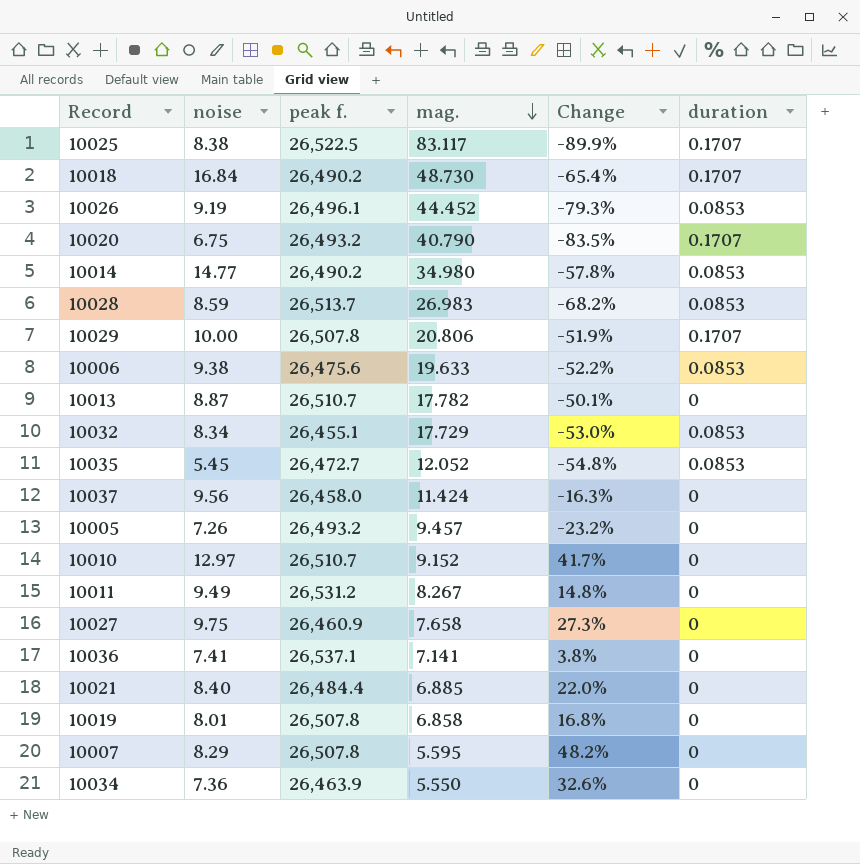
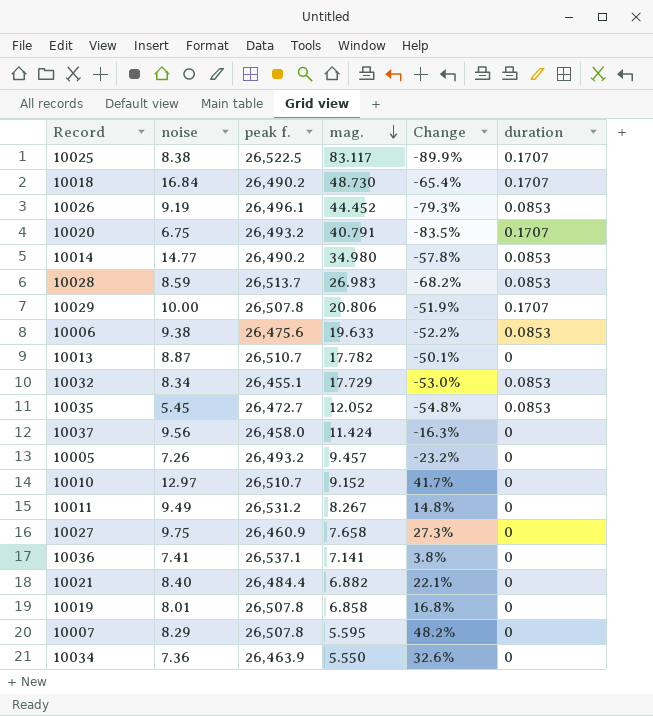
10020 | mag.: 40.790 -> 40.791
10021 | mag.: 6.885 -> 6.882
10021 | Change: 22.0% -> 22.1%

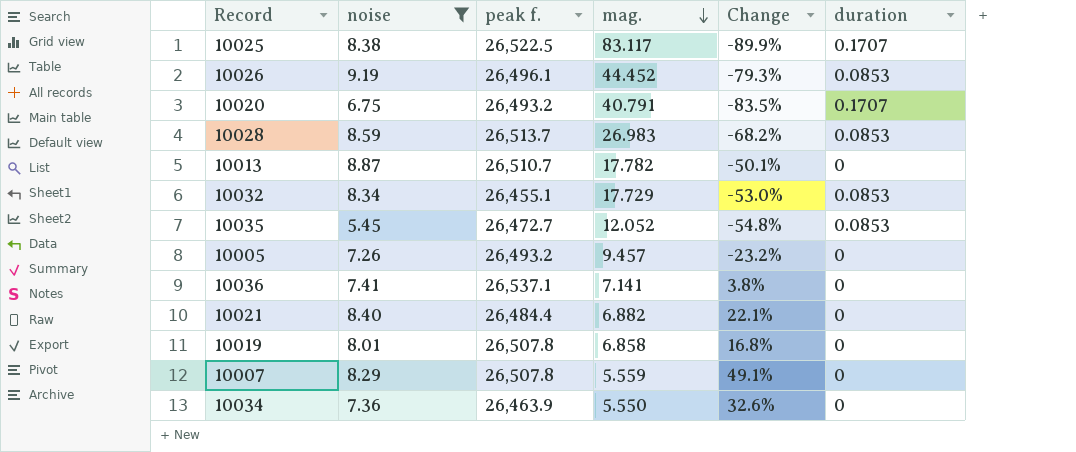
filter: none -> noise <= 9.19
10007 | mag.: 5.595 -> 5.559
10007 | Change: 48.2% -> 49.1%

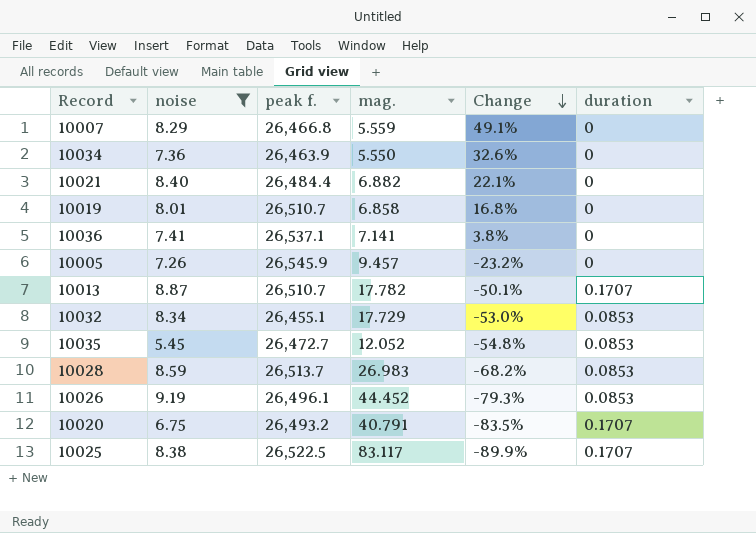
row order: mag. descending -> Change descending
10007 | peak f.: 26,507.8 -> 26,466.8
10019 | peak f.: 26,507.8 -> 26,510.7
10005 | peak f.: 26,493.2 -> 26,545.9
10013 | duration: 0 -> 0.1707

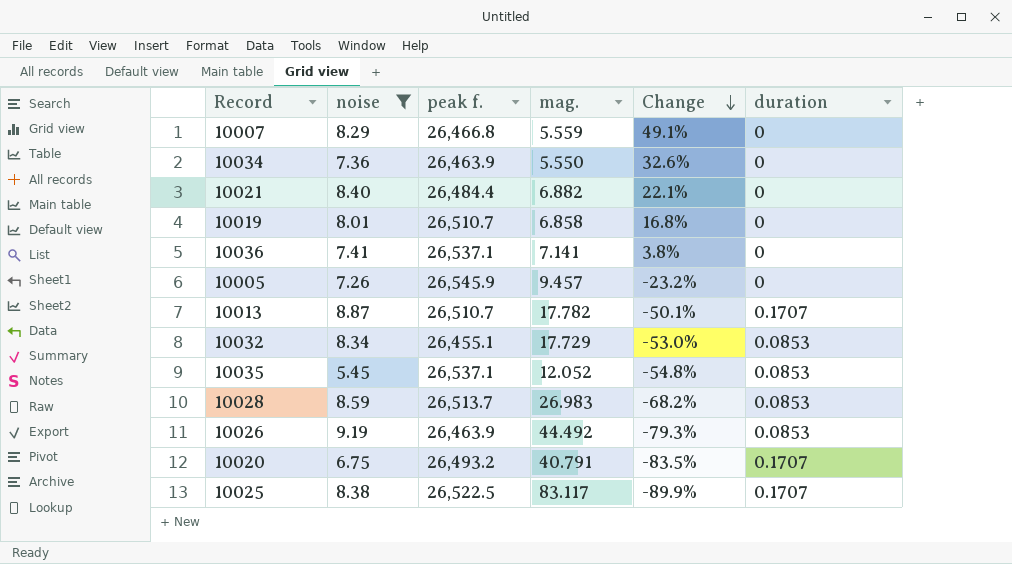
10035 | peak f.: 26,472.7 -> 26,537.1
10026 | peak f.: 26,496.1 -> 26,463.9
10026 | mag.: 44.452 -> 44.492

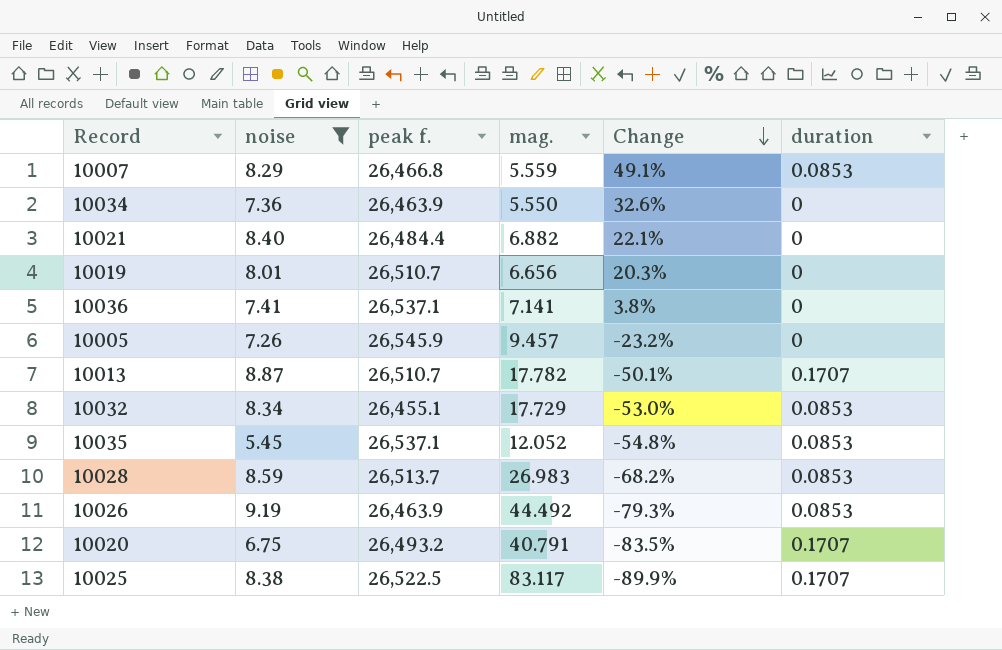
10007 | duration: 0 -> 0.0853
10019 | mag.: 6.858 -> 6.656
10019 | Change: 16.8% -> 20.3%

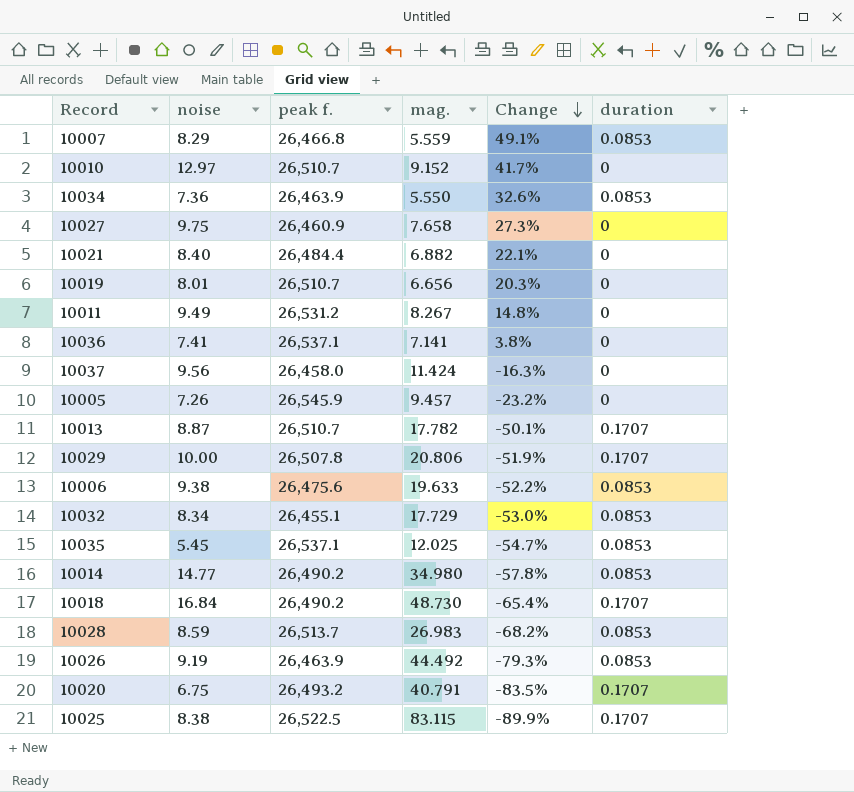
filter: noise <= 9.19 -> none
10034 | duration: 0 -> 0.0853
10035 | mag.: 12.052 -> 12.025
10035 | Change: -54.8% -> -54.7%
10025 | mag.: 83.117 -> 83.115

